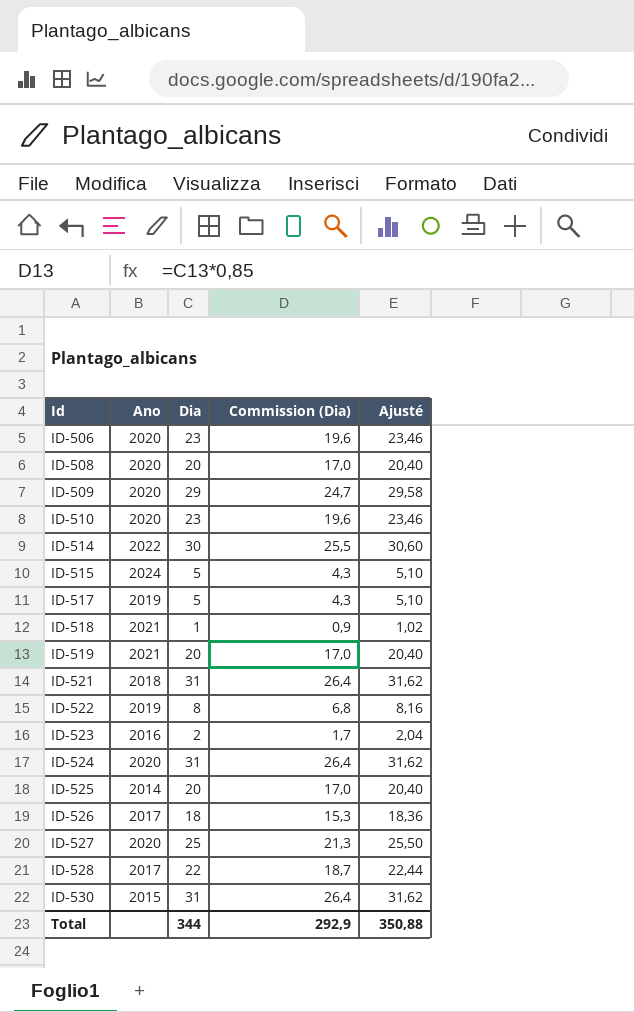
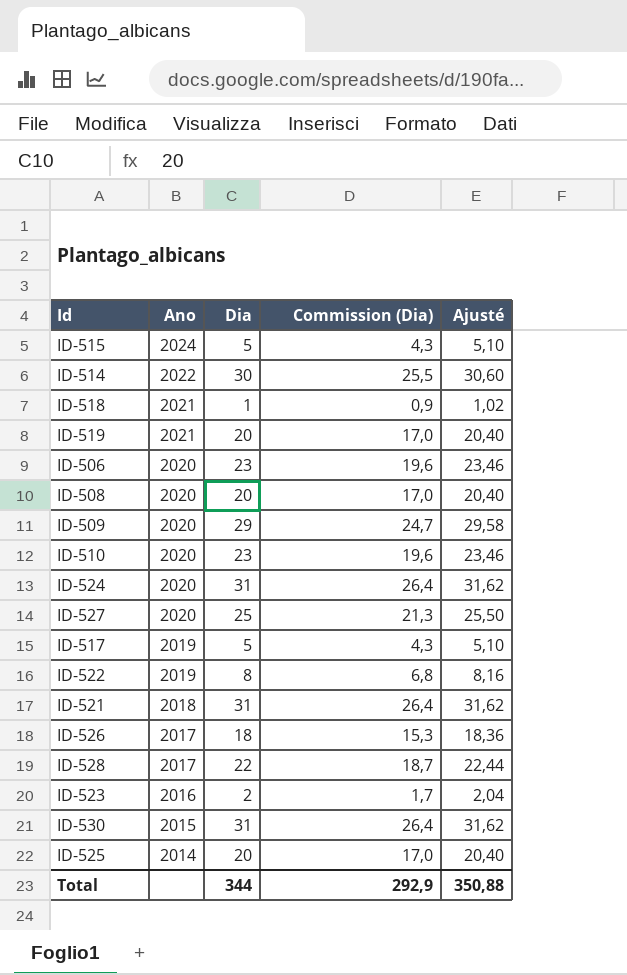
row order: Id ascending -> Ano descending

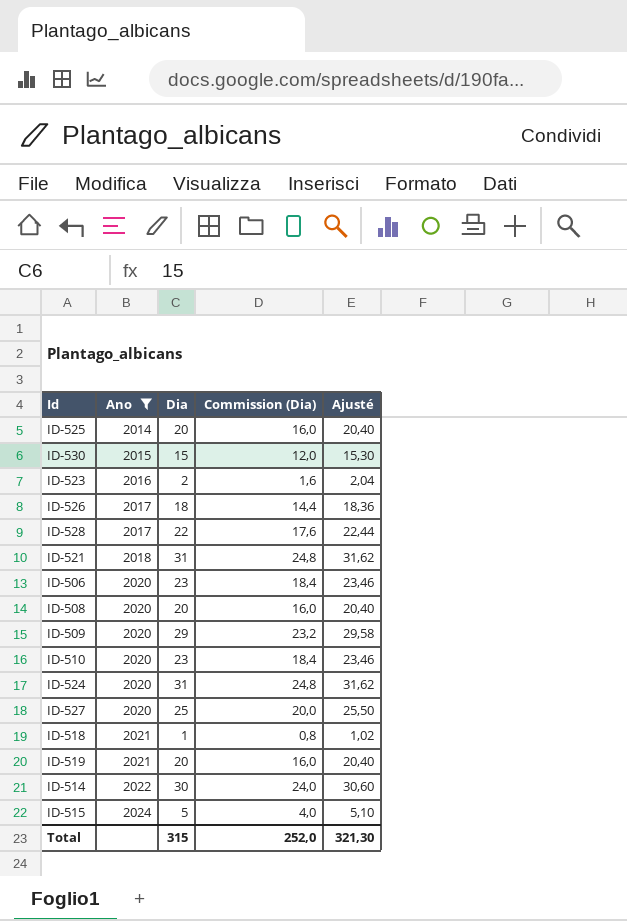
filter: none -> Ano != 2019
row order: Ano descending -> Ano ascending
column Commission (Dia) | formula: [Dia] * 0,85 -> [Dia] * 0,8
ID-530 | Dia: 31 -> 15
ID-530 | Ajusté: 31,62 -> 15,30
Total | Dia: 344 -> 315
Total | Commission (Dia): 292,9 -> 252,0
Total | Ajusté: 350,88 -> 321,30

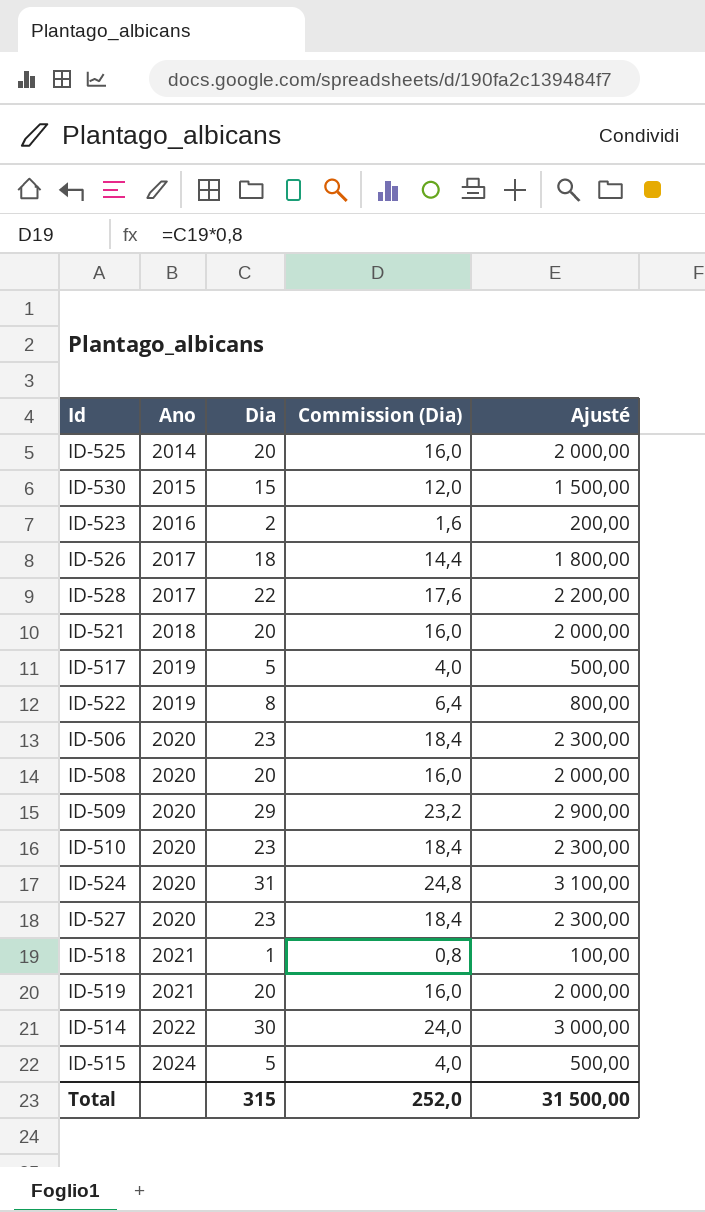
filter: Ano != 2019 -> none
column Ajusté | formula: [Dia] * 1,02 -> [Dia] * 100
ID-521 | Dia: 31 -> 20
ID-521 | Commission (Dia): 24,8 -> 16,0
ID-527 | Dia: 25 -> 23
ID-527 | Commission (Dia): 20,0 -> 18,4
Total | Ajusté: 321,30 -> 31 500,00

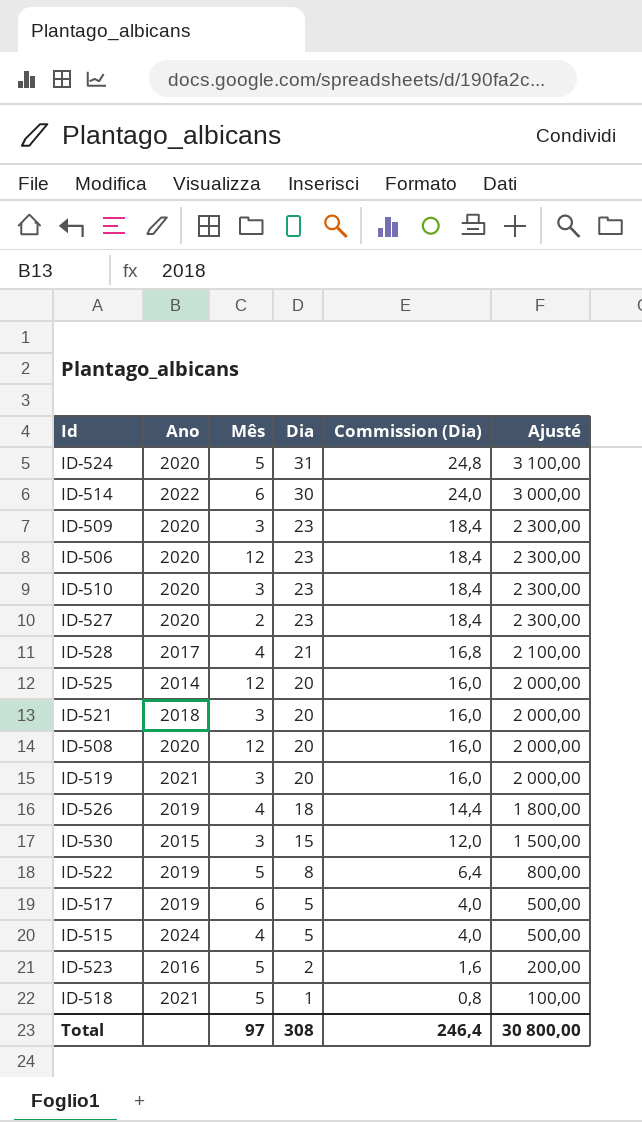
row order: Ano ascending -> Dia descending
column Mês | position: none -> 3
ID-509 | Dia: 29 -> 23
ID-509 | Commission (Dia): 23,2 -> 18,4
ID-509 | Ajusté: 2 900,00 -> 2 300,00
ID-528 | Dia: 22 -> 21
ID-528 | Commission (Dia): 17,6 -> 16,8
ID-528 | Ajusté: 2 200,00 -> 2 100,00
ID-526 | Ano: 2017 -> 2019
Total | Dia: 315 -> 308
Total | Commission (Dia): 252,0 -> 246,4
Total | Ajusté: 31 500,00 -> 30 800,00

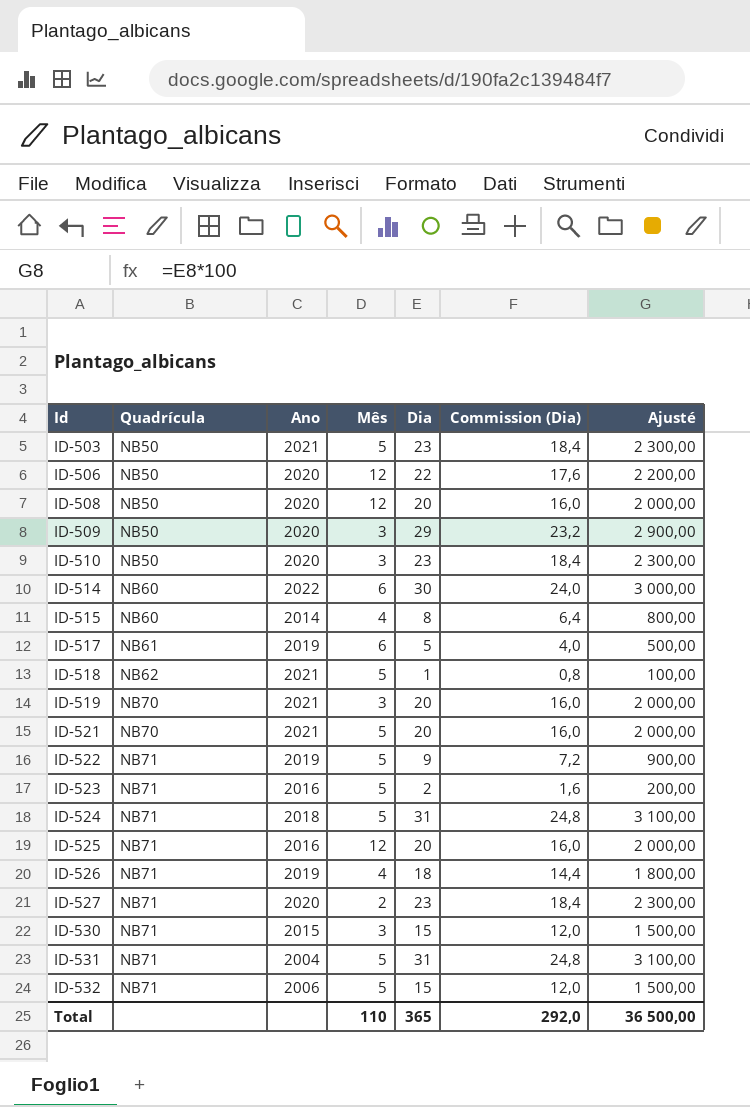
row order: Dia descending -> Id ascending
column Quadrícula | position: none -> 2
row ID-528: 2017 | 4 | 21 | 16,8 | 2 100,00 -> none
row ID-503: none -> NB50 | 2021 | 5 | 23 | 18,4 | 2 300,00
ID-506 | Dia: 23 -> 22
ID-506 | Commission (Dia): 18,4 -> 17,6
ID-506 | Ajusté: 2 300,00 -> 2 200,00
ID-509 | Dia: 23 -> 29
ID-509 | Commission (Dia): 18,4 -> 23,2
ID-509 | Ajusté: 2 300,00 -> 2 900,00
ID-515 | Ano: 2024 -> 2014
ID-515 | Dia: 5 -> 8
ID-515 | Commission (Dia): 4,0 -> 6,4
ID-515 | Ajusté: 500,00 -> 800,00
ID-521 | Ano: 2018 -> 2021
ID-521 | Mês: 3 -> 5
ID-522 | Dia: 8 -> 9
ID-522 | Commission (Dia): 6,4 -> 7,2
ID-522 | Ajusté: 800,00 -> 900,00
ID-524 | Ano: 2020 -> 2018
ID-525 | Ano: 2014 -> 2016
row ID-531: none -> NB71 | 2004 | 5 | 31 | 24,8 | 3 100,00
row ID-532: none -> NB71 | 2006 | 5 | 15 | 12,0 | 1 500,00
Total | Mês: 97 -> 110
Total | Dia: 308 -> 365
Total | Commission (Dia): 246,4 -> 292,0
Total | Ajusté: 30 800,00 -> 36 500,00

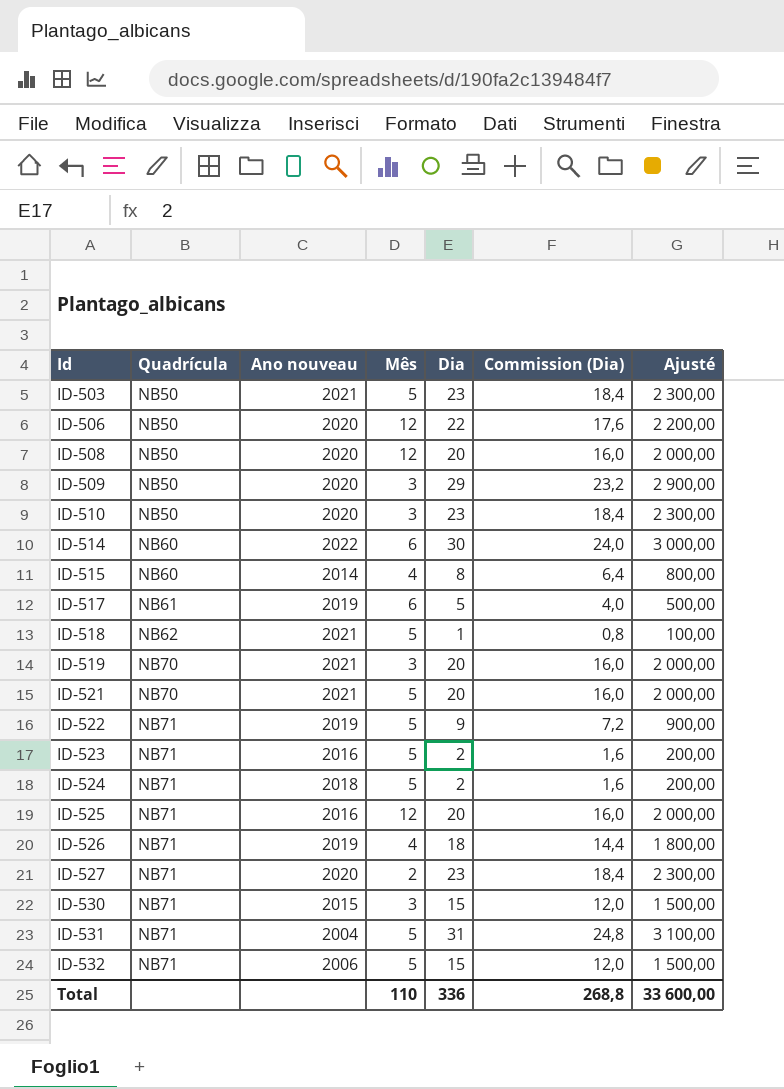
column name: Ano -> Ano nouveau
ID-524 | Dia: 31 -> 2
ID-524 | Commission (Dia): 24,8 -> 1,6
ID-524 | Ajusté: 3 100,00 -> 200,00
Total | Dia: 365 -> 336
Total | Commission (Dia): 292,0 -> 268,8
Total | Ajusté: 36 500,00 -> 33 600,00

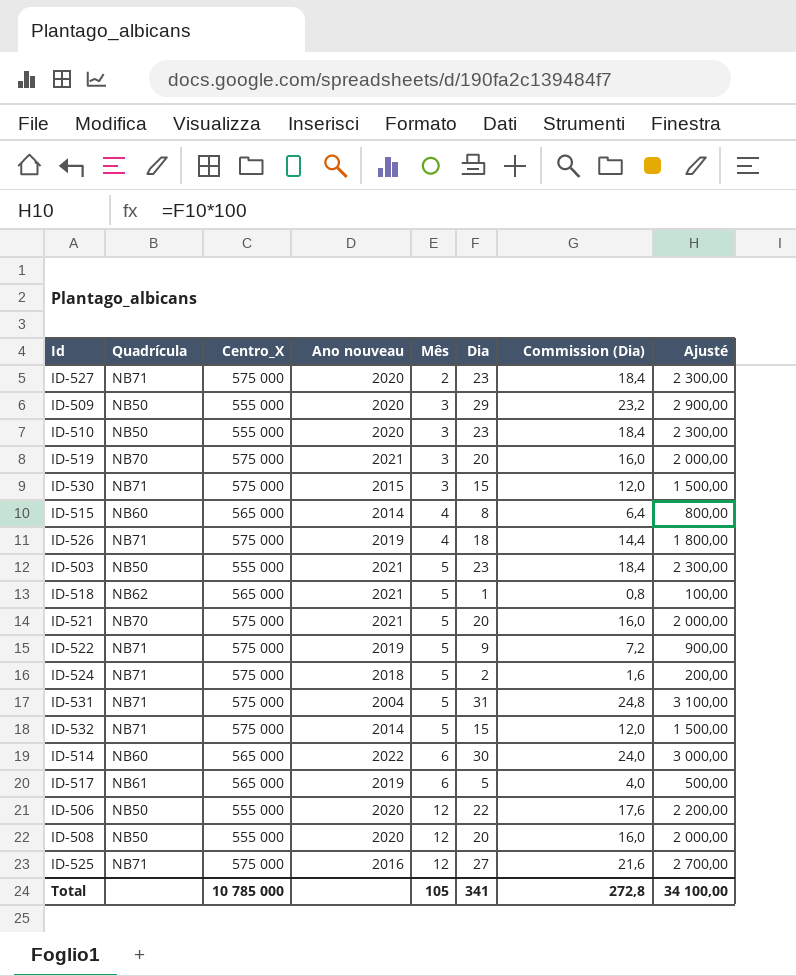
row order: Id ascending -> Mês ascending
column Centro_X | position: none -> 3
row ID-523: NB71 | 2016 | 5 | 2 | 1,6 | 200,00 -> none
ID-532 | Ano nouveau: 2006 -> 2014
ID-525 | Dia: 20 -> 27
ID-525 | Commission (Dia): 16,0 -> 21,6
ID-525 | Ajusté: 2 000,00 -> 2 700,00
Total | Mês: 110 -> 105
Total | Dia: 336 -> 341
Total | Commission (Dia): 268,8 -> 272,8
Total | Ajusté: 33 600,00 -> 34 100,00

